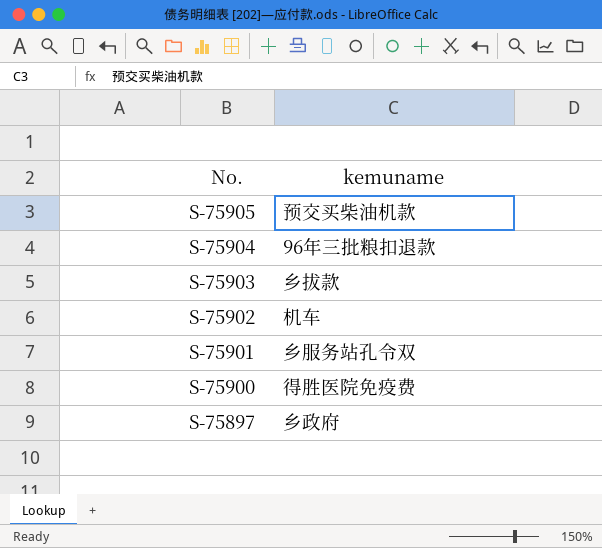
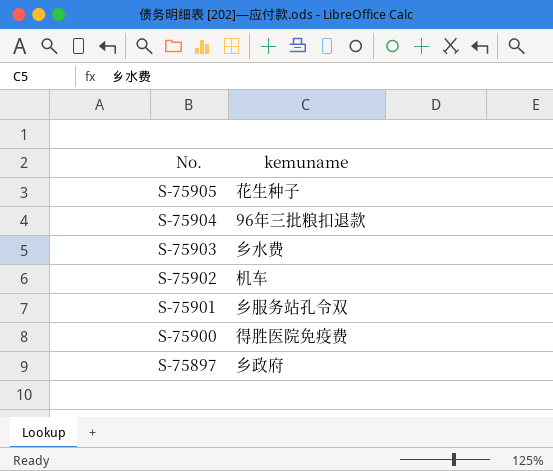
S-75905 | kemuname: 预交买柴油机款 -> 花生种子
S-75903 | kemuname: 乡拔款 -> 乡水费

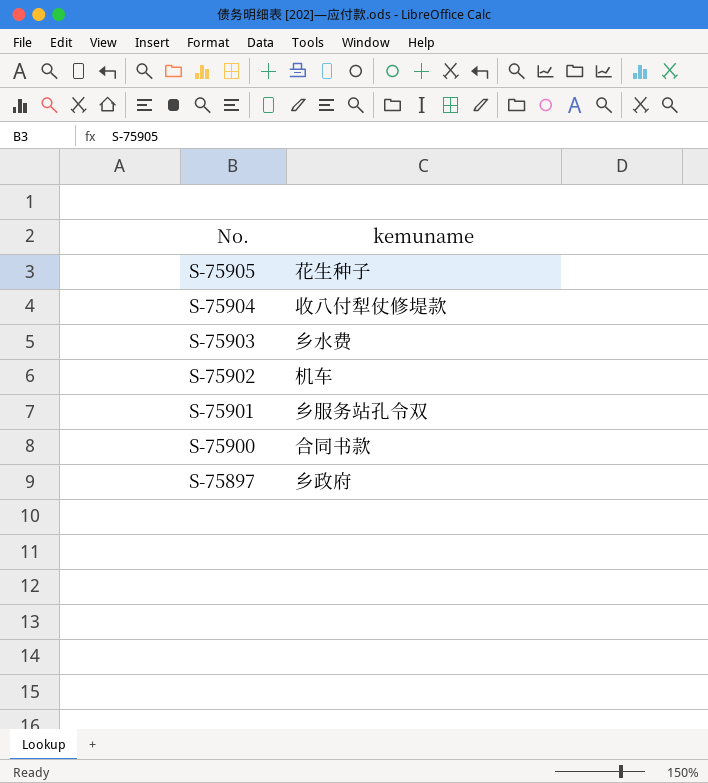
S-75904 | kemuname: 96年三批粮扣退款 -> 收八付犁仗修堤款
S-75900 | kemuname: 得胜医院免疫费 -> 合同书款

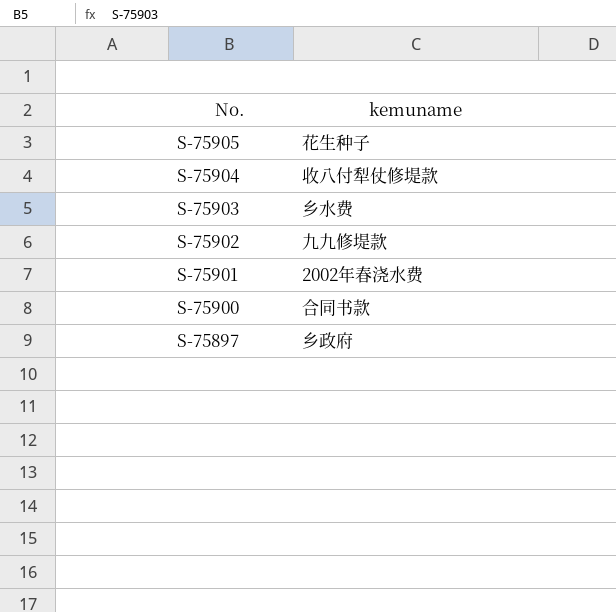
S-75902 | kemuname: 机车 -> 九九修堤款
S-75901 | kemuname: 乡服务站孔令双 -> 2002年春浇水费

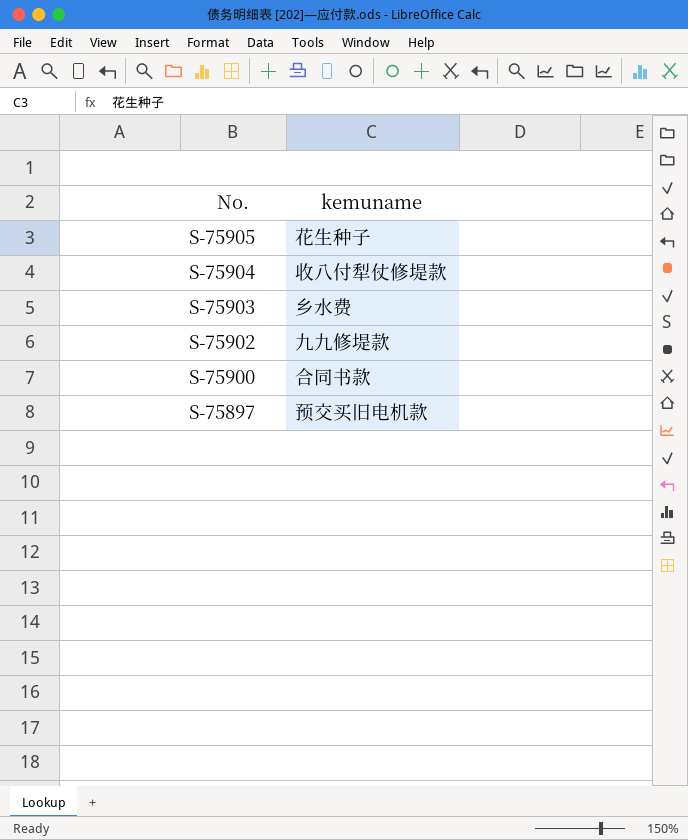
row S-75901: 2002年春浇水费 -> none
S-75897 | kemuname: 乡政府 -> 预交买旧电机款

